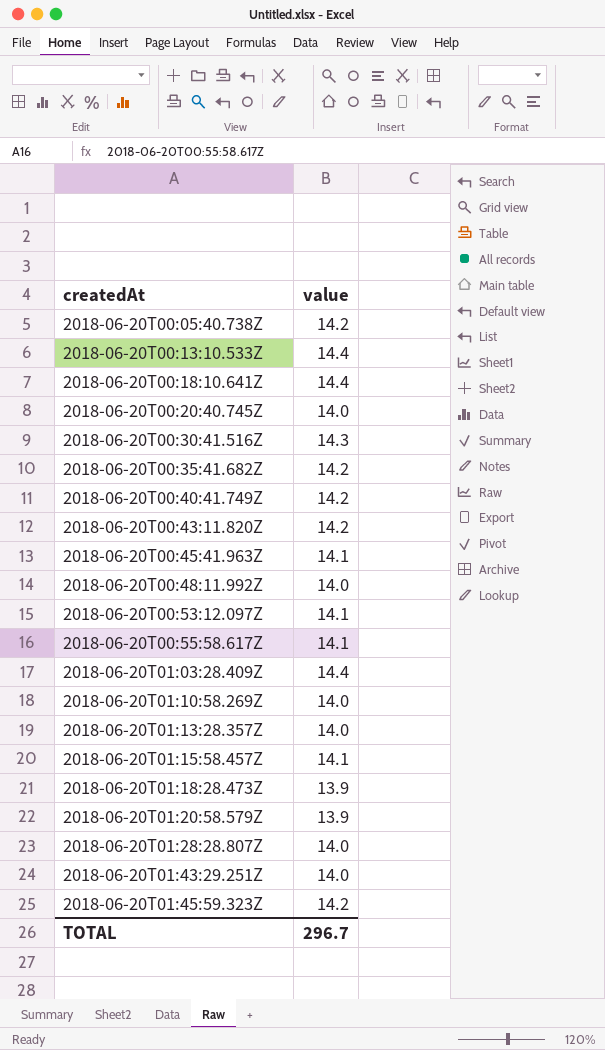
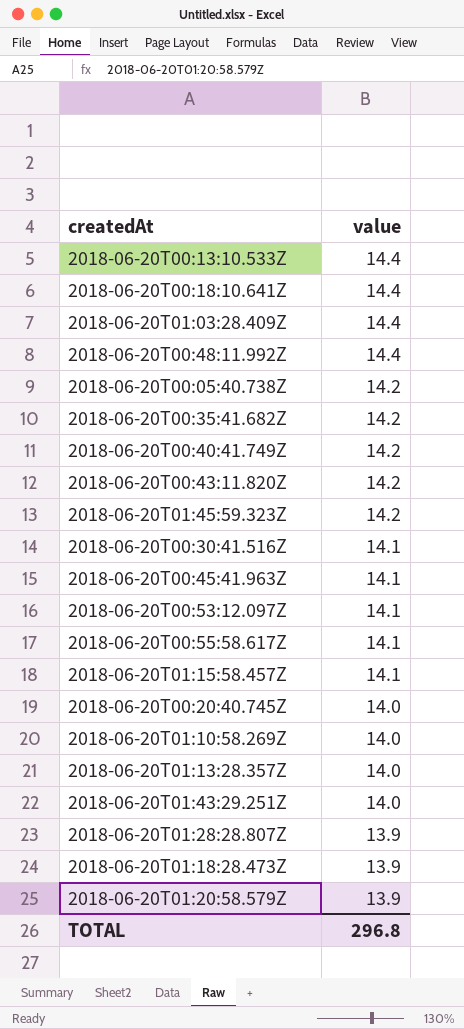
row order: createdAt ascending -> value descending
2018-06-20T00:48:11.992Z | value: 14.0 -> 14.4
2018-06-20T00:30:41.516Z | value: 14.3 -> 14.1
2018-06-20T01:28:28.807Z | value: 14.0 -> 13.9
TOTAL | value: 296.7 -> 296.8

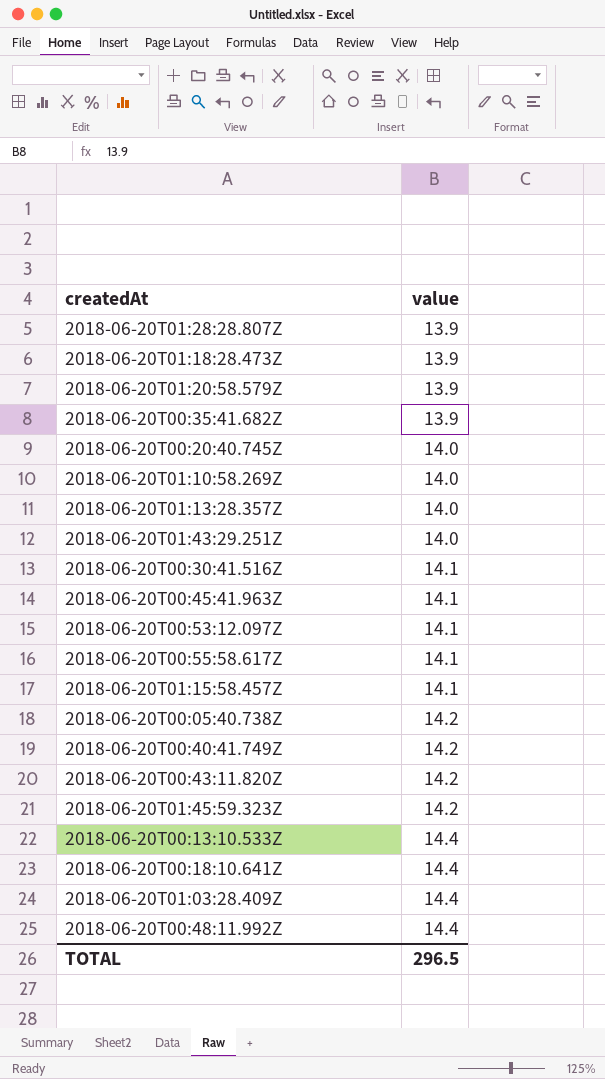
row order: value descending -> value ascending
2018-06-20T00:35:41.682Z | value: 14.2 -> 13.9
TOTAL | value: 296.8 -> 296.5

